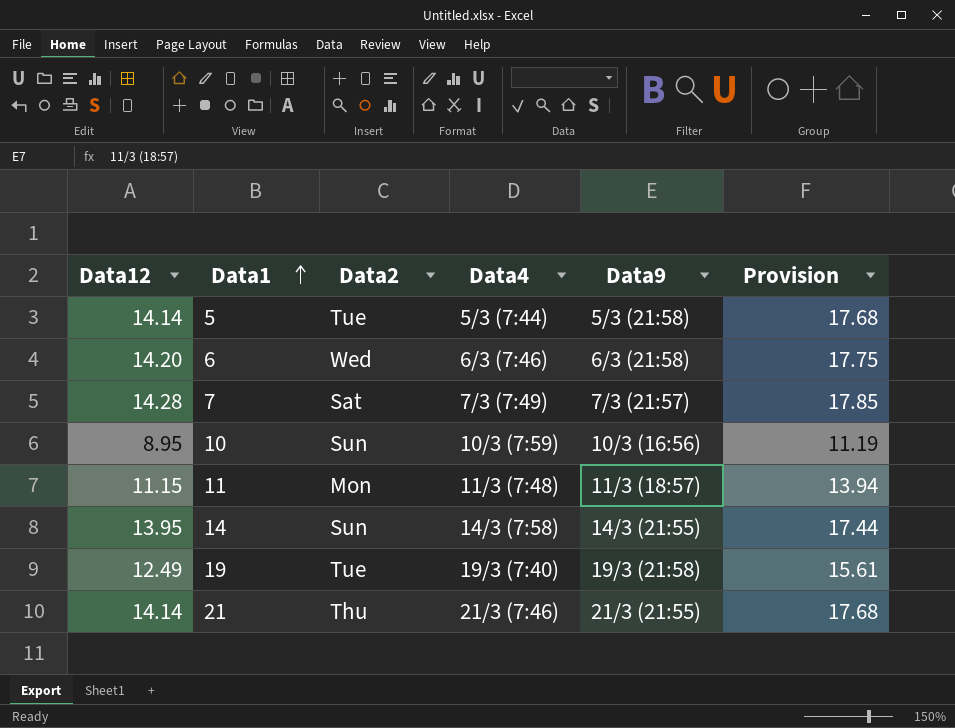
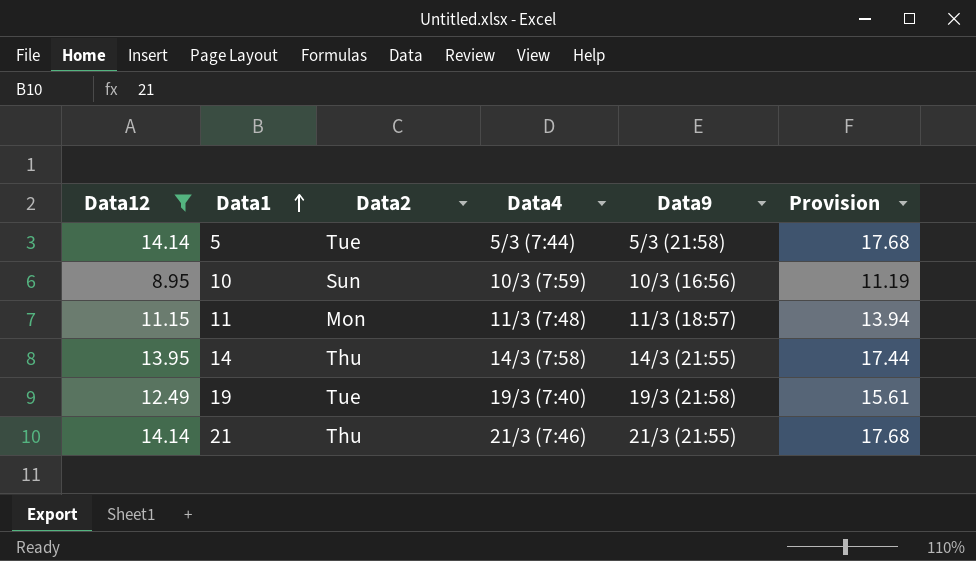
filter: none -> Data12 <= 14.14
14 | Data2: Sun -> Thu

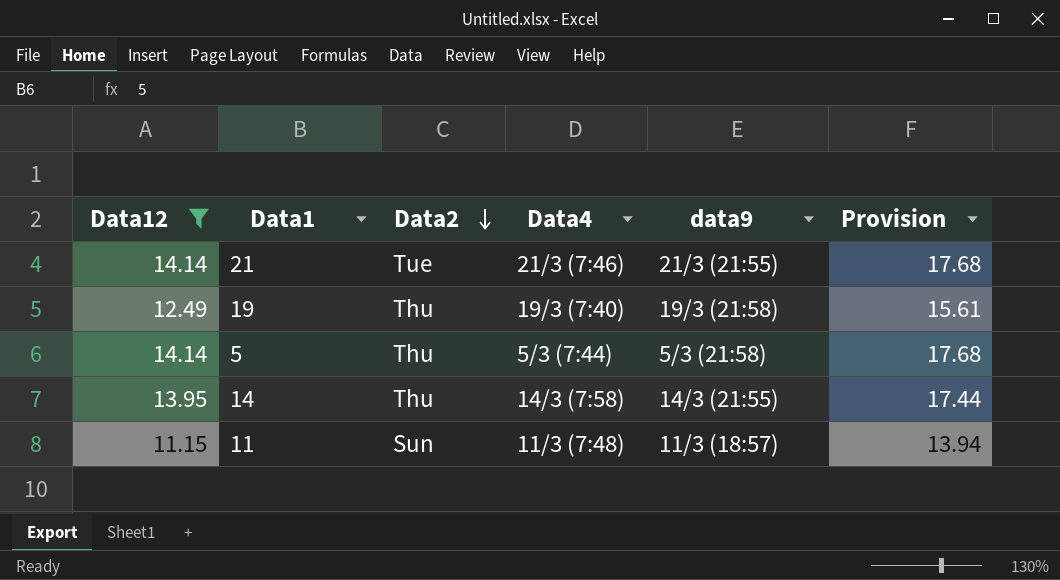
row order: Data1 ascending -> Data2 descending
column name: Data9 -> data9
row 10: 8.95 | Sun | 10/3 (7:59) | 10/3 (16:56) | 11.19 -> none
21 | Data2: Thu -> Tue
19 | Data2: Tue -> Thu
5 | Data2: Tue -> Thu
11 | Data2: Mon -> Sun

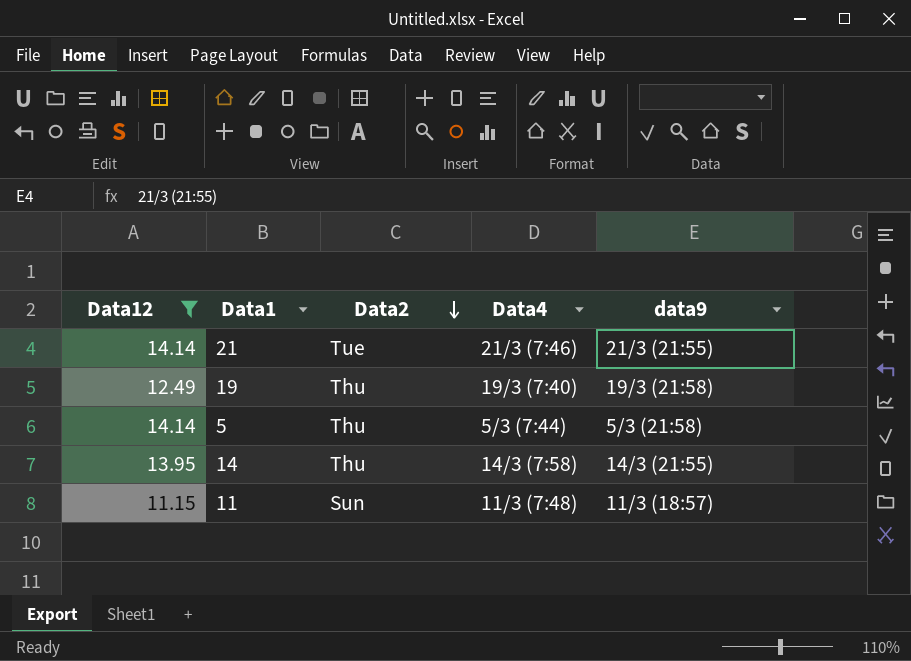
column Provision | formula: [Data12] * 1.25 -> none

